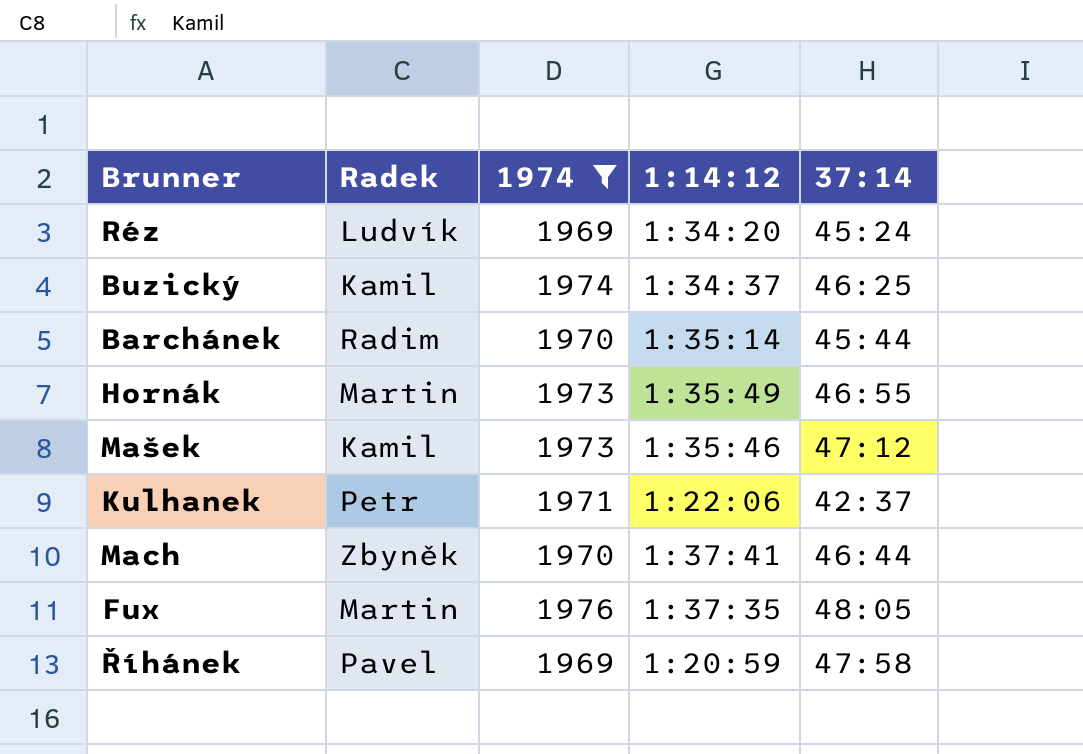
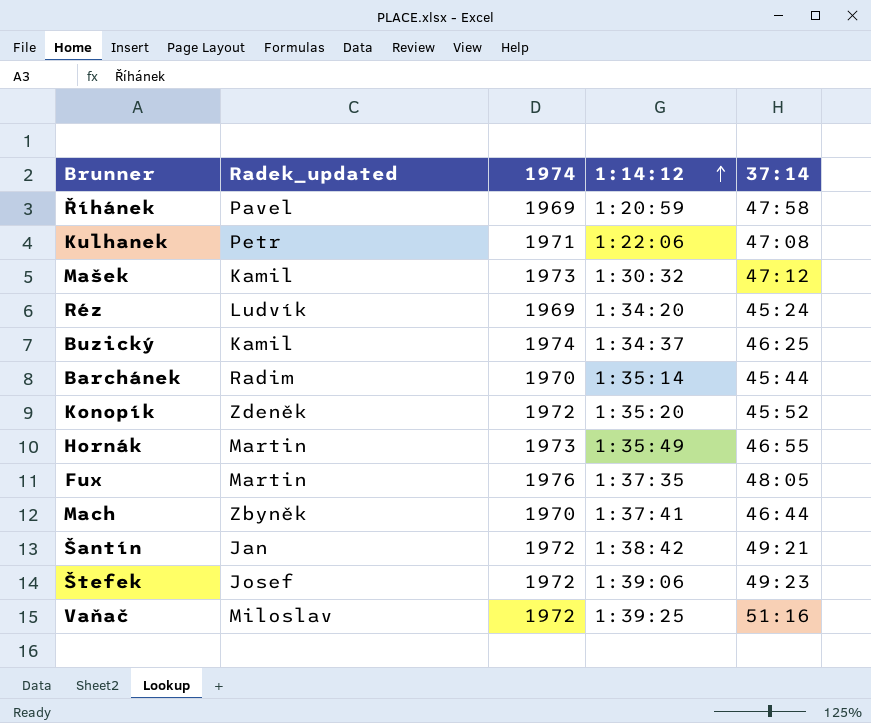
filter: 1974 != 1972 -> none
row order: none -> 1:14:12 ascending
column name: Radek -> Radek_updated
Kulhanek | 37:14: 42:37 -> 47:08
Mašek | 1:14:12: 1:35:46 -> 1:30:32

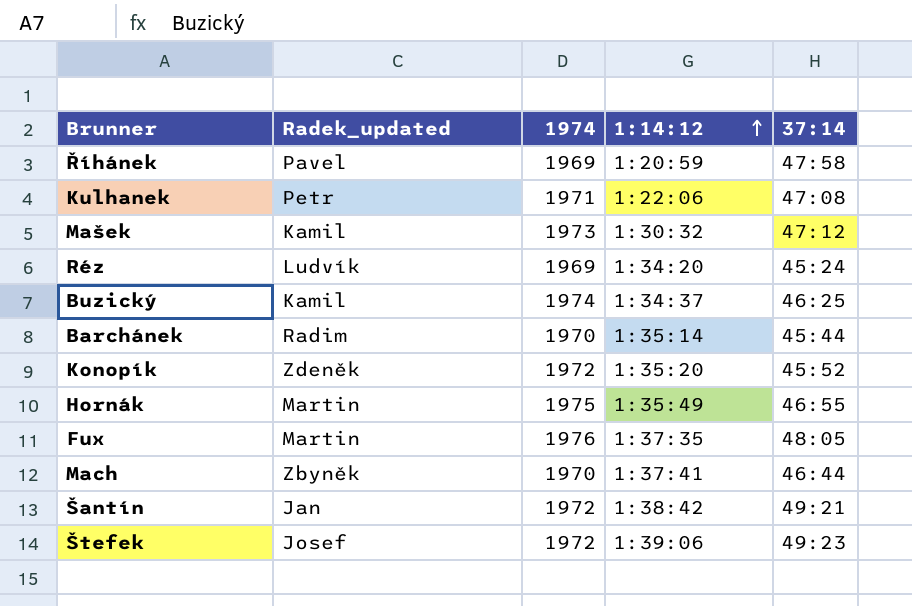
row Vaňač: Miloslav | 1972 | 1:39:25 | 51:16 -> none
Hornák | 1974: 1973 -> 1975

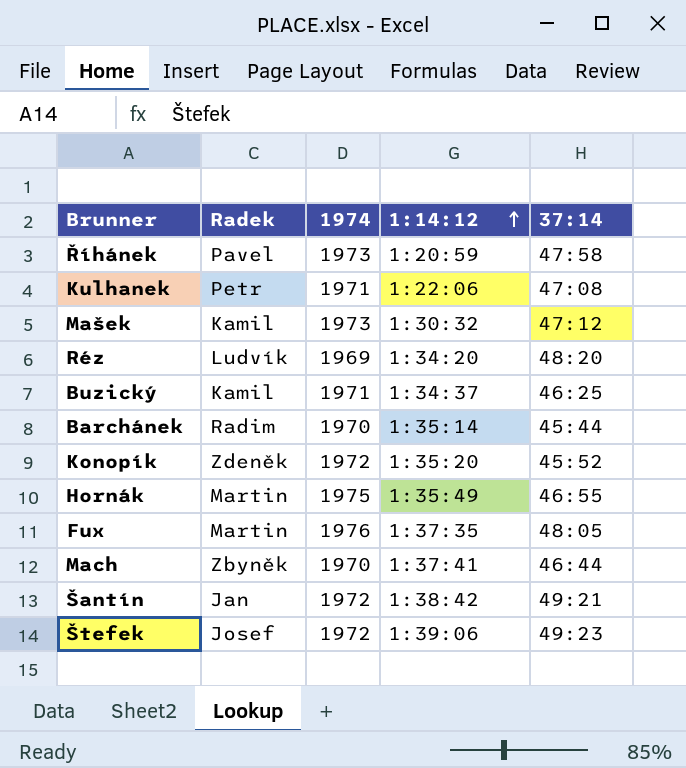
column name: Radek_updated -> Radek
Říhánek | 1974: 1969 -> 1973
Réz | 37:14: 45:24 -> 48:20
Buzický | 1974: 1974 -> 1971

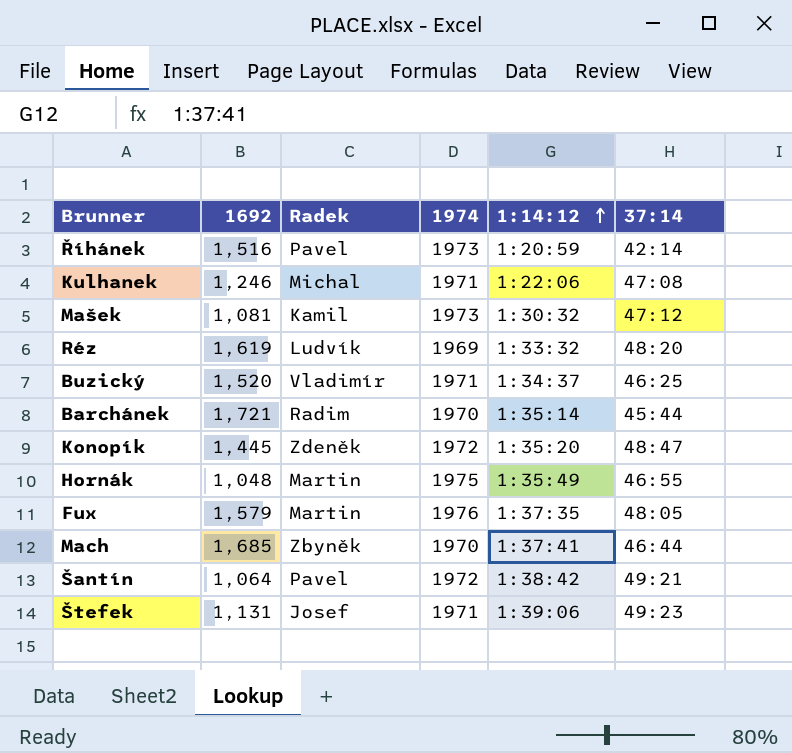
column 1692 | position: none -> 2
Říhánek | 37:14: 47:58 -> 42:14
Kulhanek | Radek: Petr -> Michal
Réz | 1:14:12: 1:34:20 -> 1:33:32
Buzický | Radek: Kamil -> Vladimír
Konopík | 37:14: 45:52 -> 48:47
Šantín | Radek: Jan -> Pavel
Štefek | 1974: 1972 -> 1971

